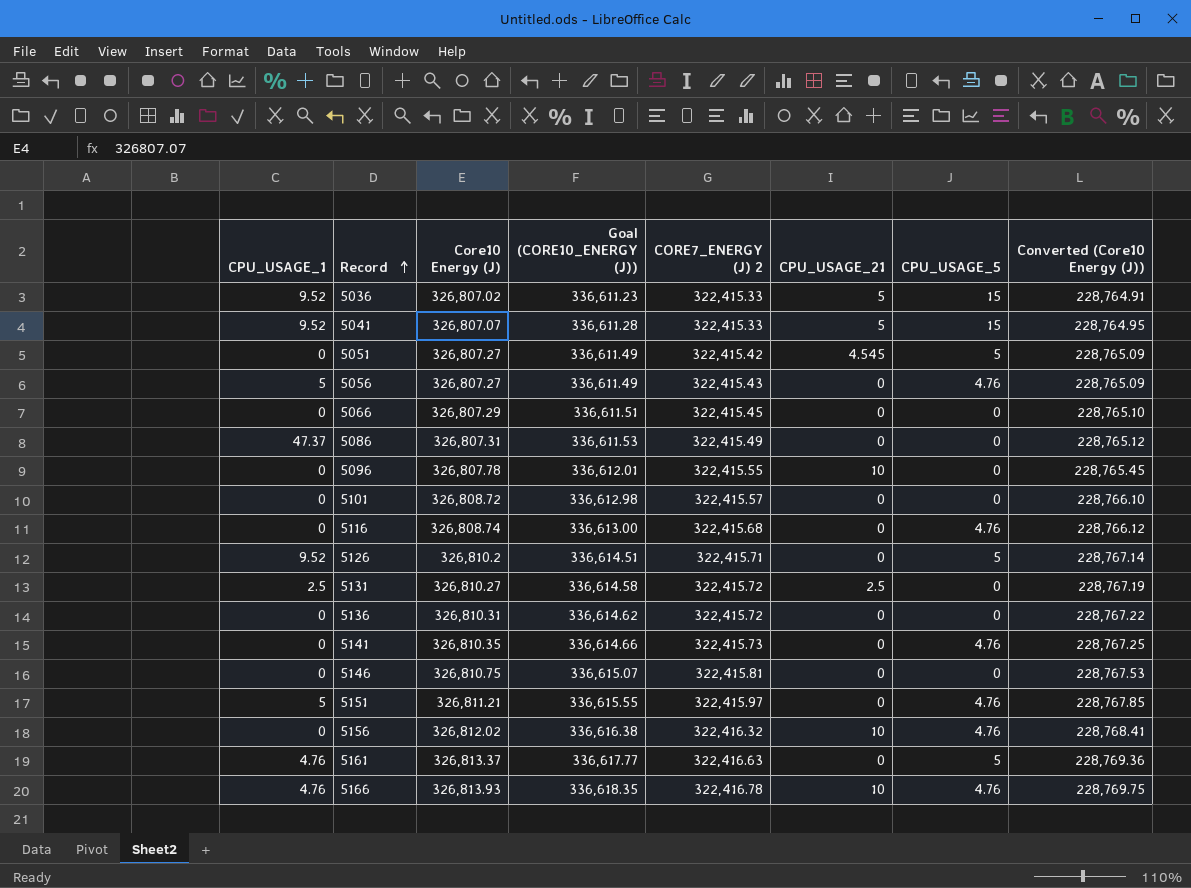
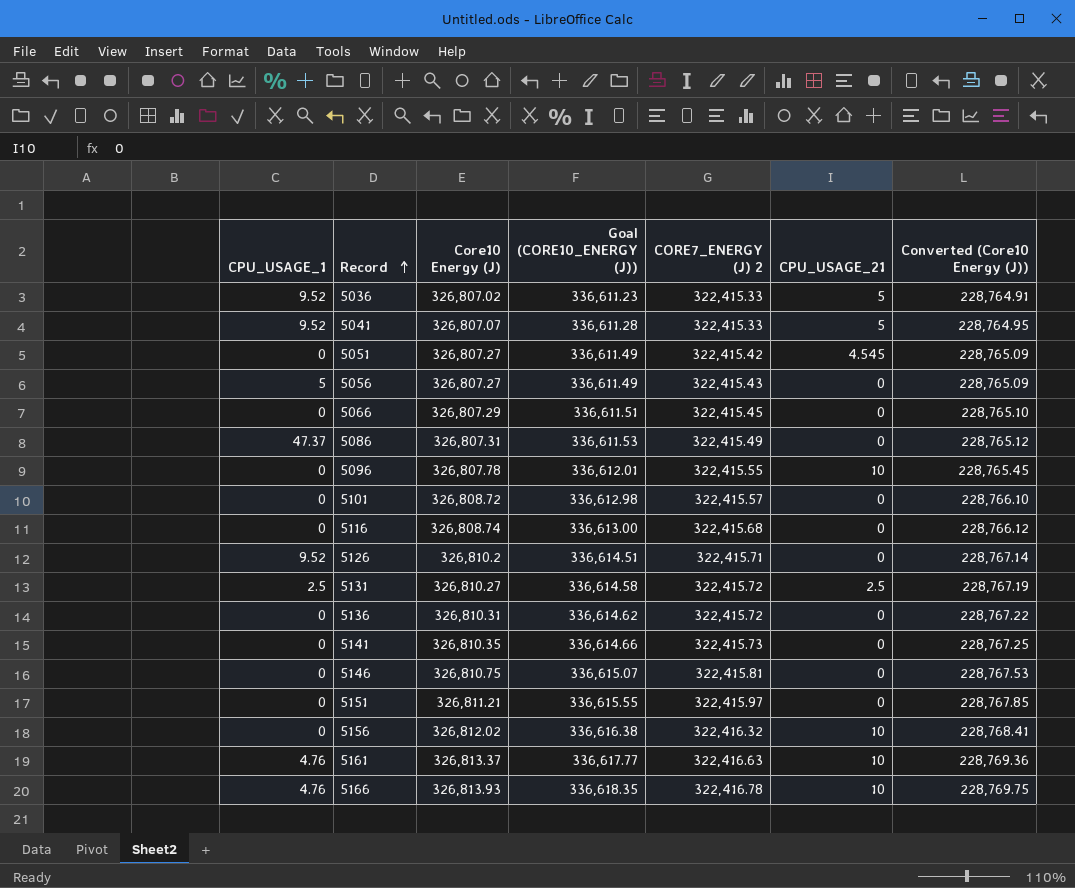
column CPU_USAGE_5 | position: 7 -> none
5151 | CPU_USAGE_1: 5 -> 0
5161 | CPU_USAGE_21: 0 -> 10

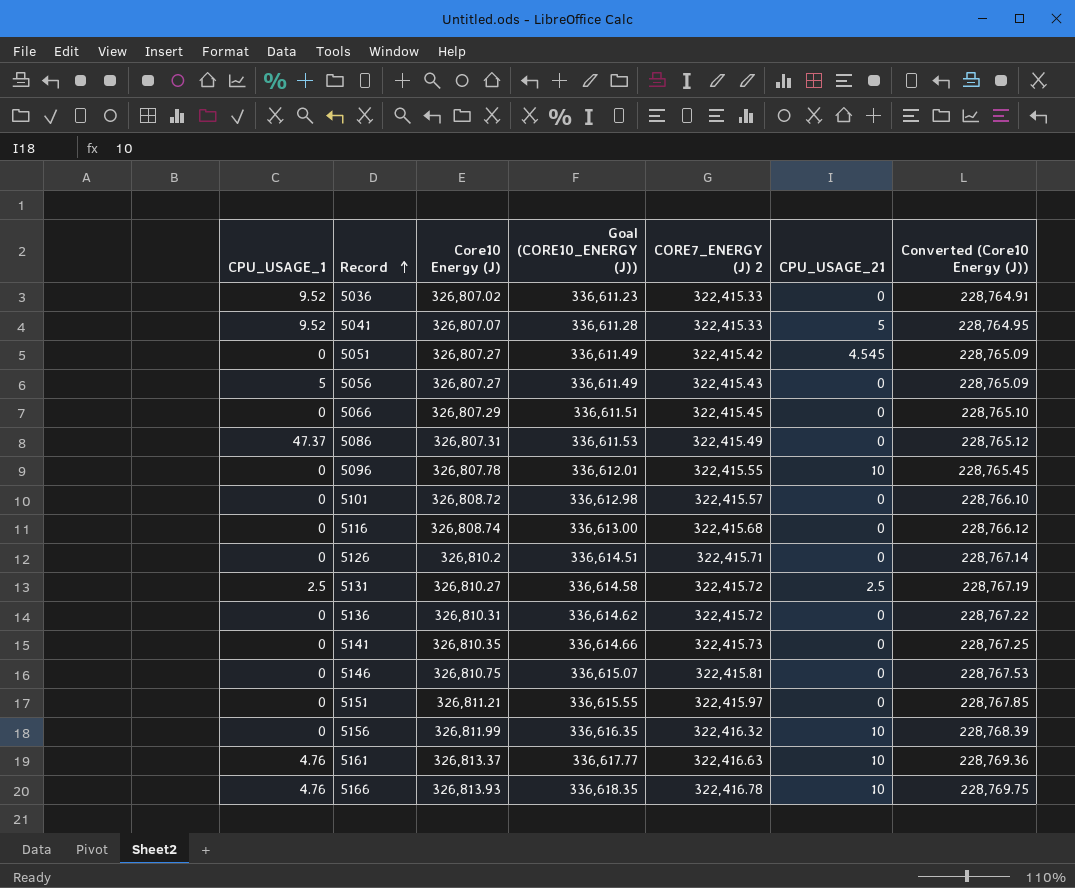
5036 | CPU_USAGE_21: 5 -> 0
5126 | CPU_USAGE_1: 9.52 -> 0
5156 | Core10 Energy (J): 326,812.02 -> 326,811.99
5156 | Goal (CORE10_ENERGY (J)): 336,616.38 -> 336,616.35
5156 | Converted (Core10 Energy (J)): 228,768.41 -> 228,768.39

